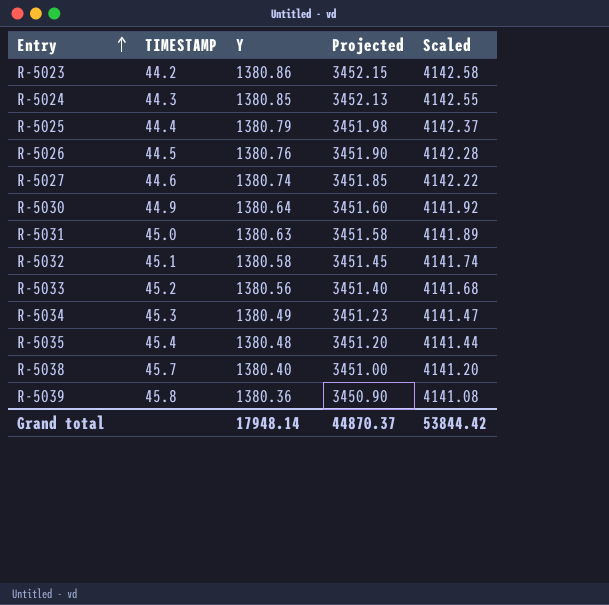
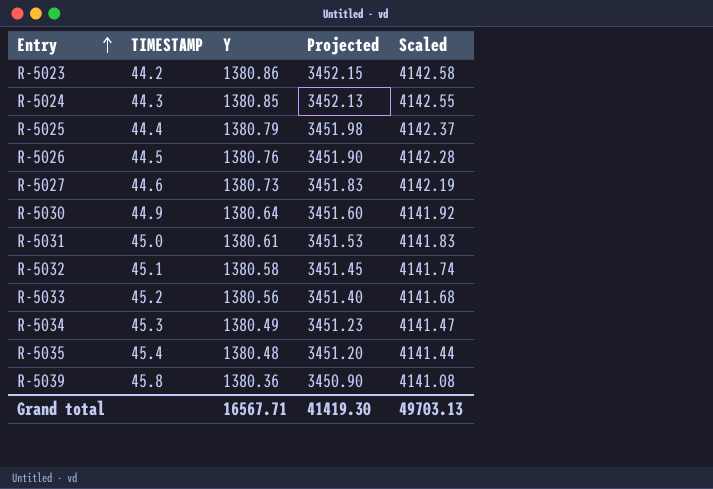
row R-5038: 45.7 | 1380.40 | 3451.00 | 4141.20 -> none
R-5027 | Y: 1380.74 -> 1380.73
R-5027 | Projected: 3451.85 -> 3451.83
R-5027 | Scaled: 4142.22 -> 4142.19
R-5031 | Y: 1380.63 -> 1380.61
R-5031 | Projected: 3451.58 -> 3451.53
R-5031 | Scaled: 4141.89 -> 4141.83
Grand total | Y: 17948.14 -> 16567.71
Grand total | Projected: 44870.37 -> 41419.30
Grand total | Scaled: 53844.42 -> 49703.13

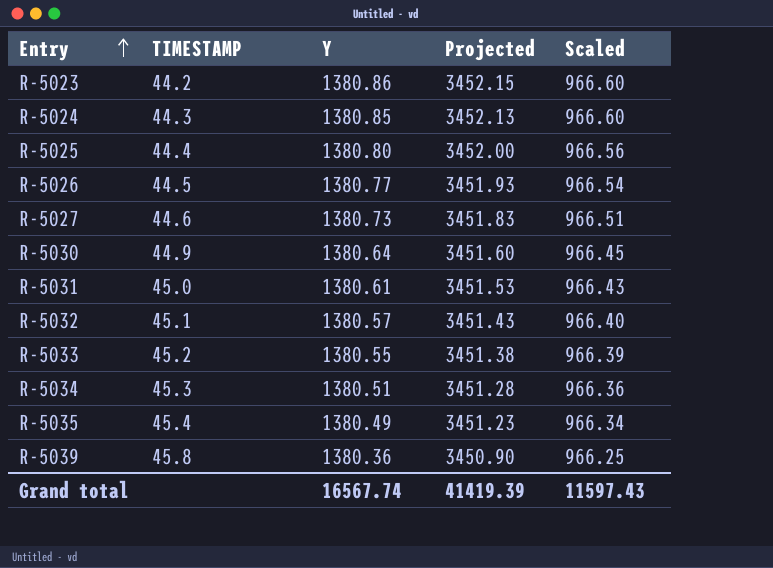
column Scaled | formula: [Y] * 3 -> [Y] * 0.7
R-5025 | Y: 1380.79 -> 1380.80
R-5025 | Projected: 3451.98 -> 3452.00
R-5026 | Y: 1380.76 -> 1380.77
R-5026 | Projected: 3451.90 -> 3451.93
R-5032 | Y: 1380.58 -> 1380.57
R-5032 | Projected: 3451.45 -> 3451.43
R-5033 | Y: 1380.56 -> 1380.55
R-5033 | Projected: 3451.40 -> 3451.38
R-5034 | Y: 1380.49 -> 1380.51
R-5034 | Projected: 3451.23 -> 3451.28
R-5035 | Y: 1380.48 -> 1380.49
R-5035 | Projected: 3451.20 -> 3451.23
Grand total | Y: 16567.71 -> 16567.74
Grand total | Projected: 41419.30 -> 41419.39
Grand total | Scaled: 49703.13 -> 11597.43

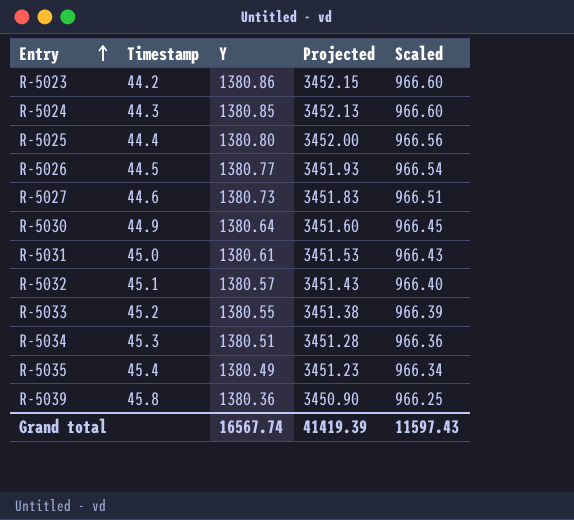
column name: TIMESTAMP -> Timestamp

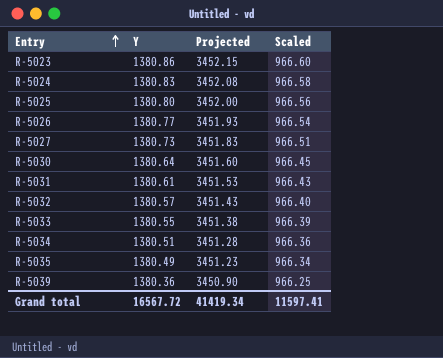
column Timestamp | position: 2 -> none
R-5024 | Y: 1380.85 -> 1380.83
R-5024 | Projected: 3452.13 -> 3452.08
R-5024 | Scaled: 966.60 -> 966.58
Grand total | Y: 16567.74 -> 16567.72
Grand total | Projected: 41419.39 -> 41419.34
Grand total | Scaled: 11597.43 -> 11597.41

